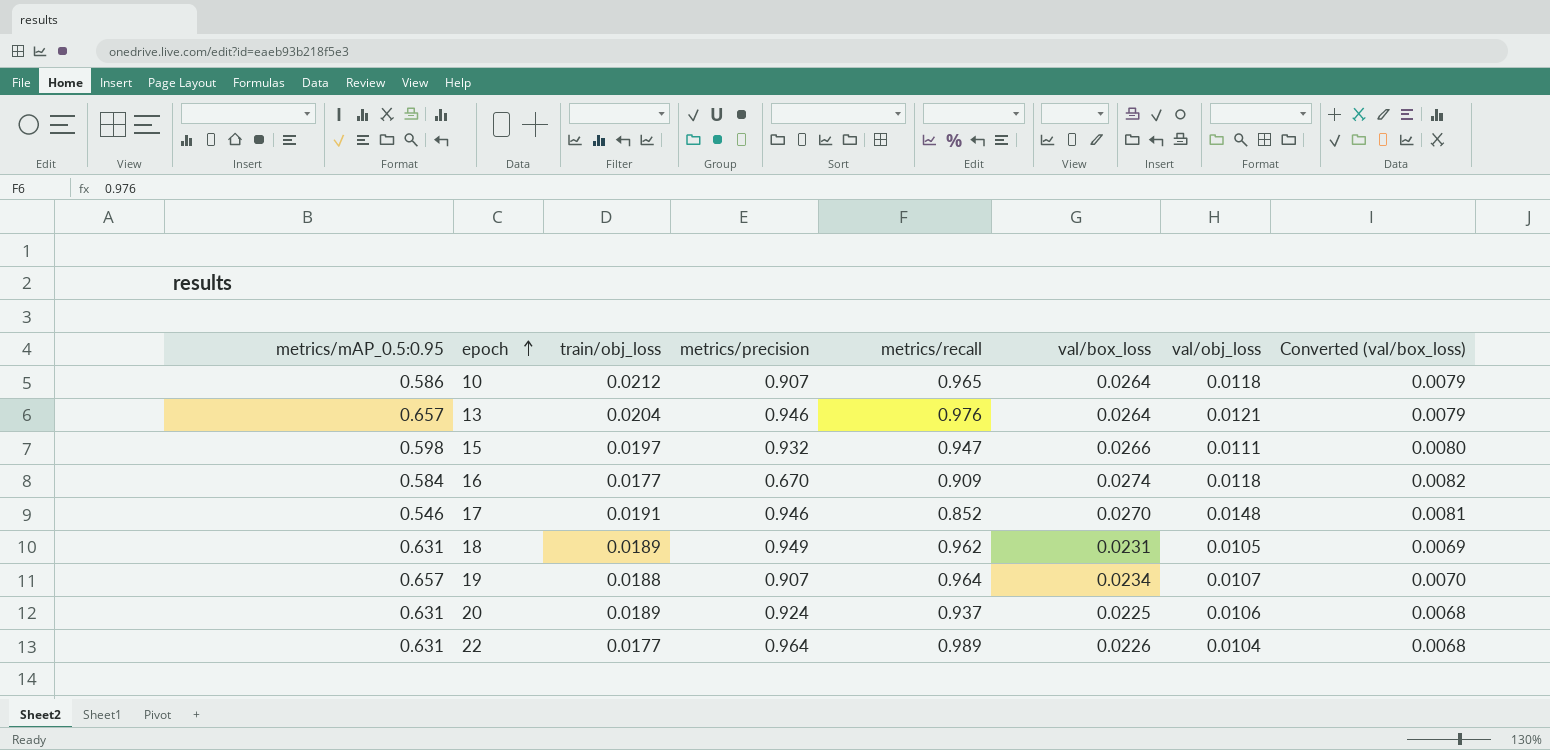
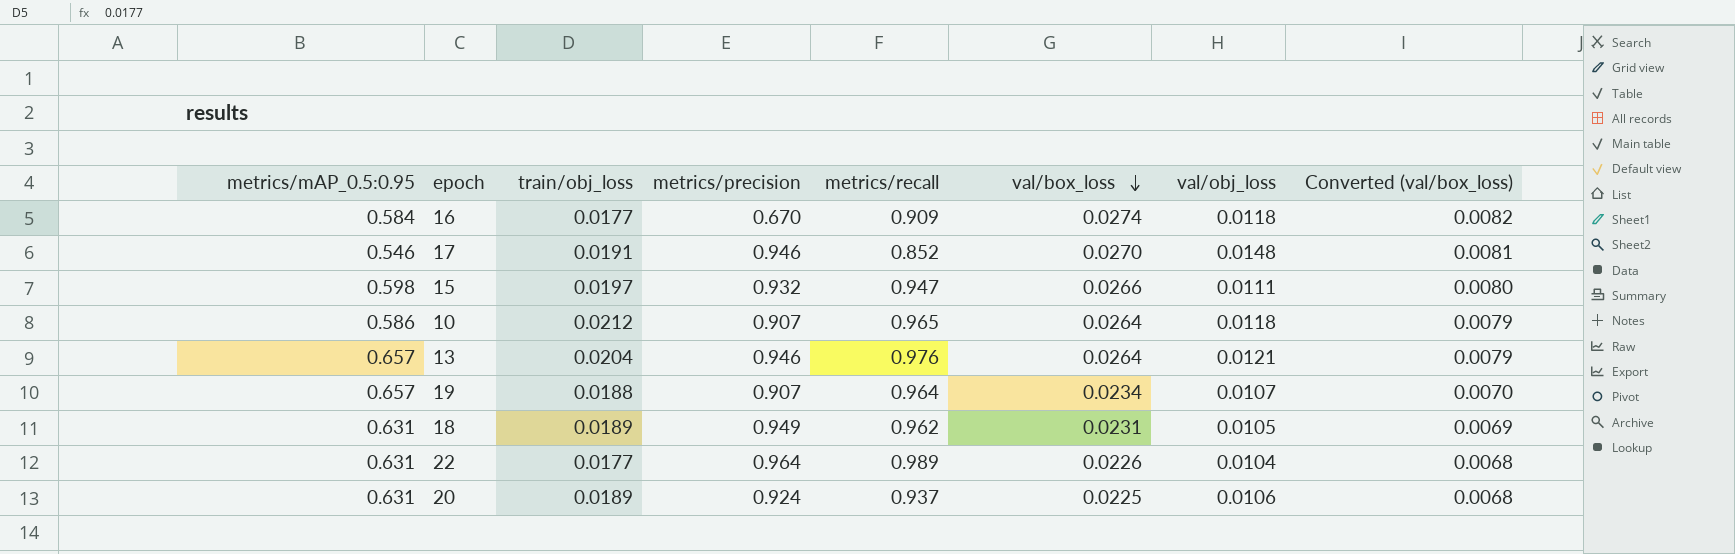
row order: epoch ascending -> val/box_loss descending

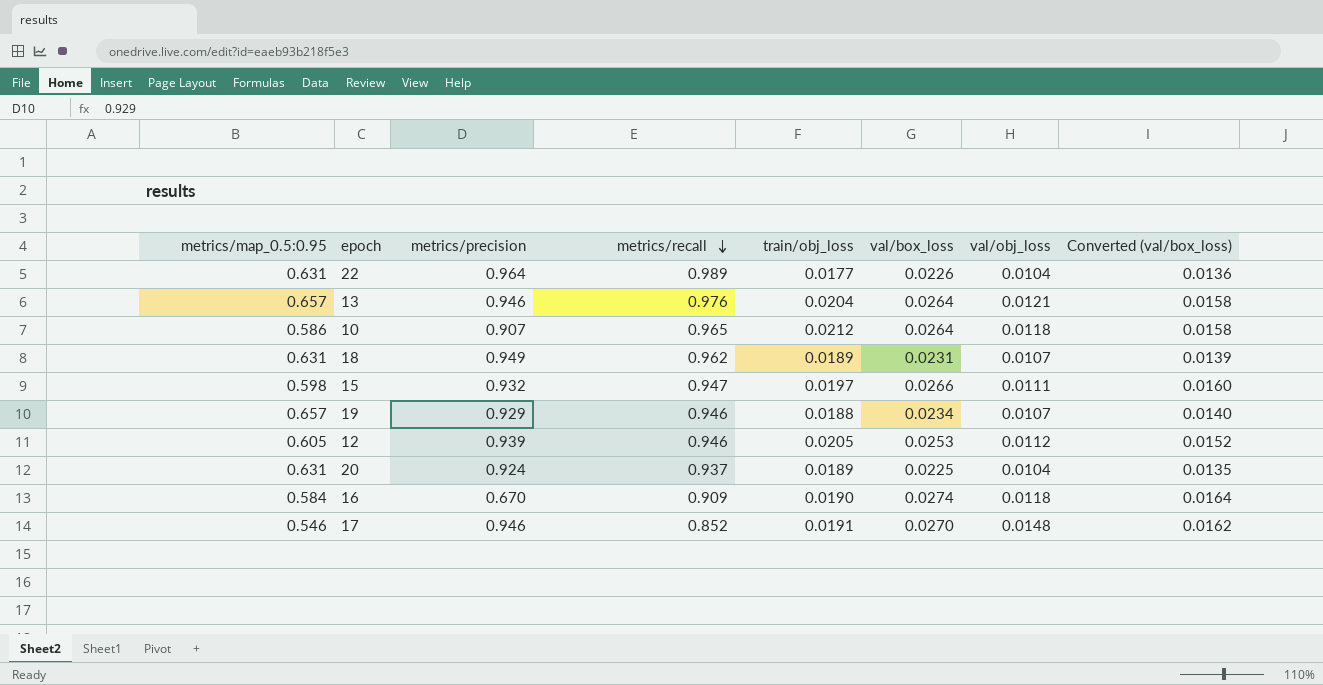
row order: val/box_loss descending -> metrics/recall descending
column name: metrics/mAP_0.5:0.95 -> metrics/map_0.5:0.95
column train/obj_loss | position: 3 -> 5
column Converted (val/box_loss) | formula: [val/box_loss] * 0.3 -> [val/box_loss] * 0.6
18 | val/obj_loss: 0.0105 -> 0.0107
19 | metrics/precision: 0.907 -> 0.929
19 | metrics/recall: 0.964 -> 0.946
row 12: none -> 0.605 | 0.939 | 0.946 | 0.0205 | 0.0253 | 0.0112 | 0.0152
20 | val/obj_loss: 0.0106 -> 0.0104
16 | train/obj_loss: 0.0177 -> 0.0190

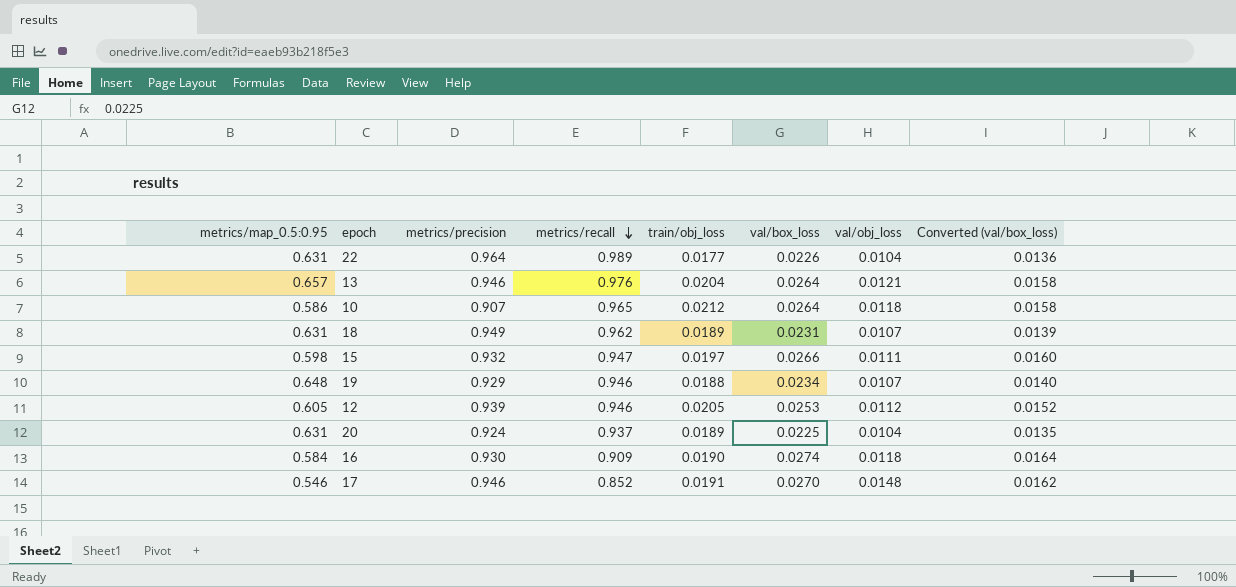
19 | metrics/map_0.5:0.95: 0.657 -> 0.648
16 | metrics/precision: 0.670 -> 0.930

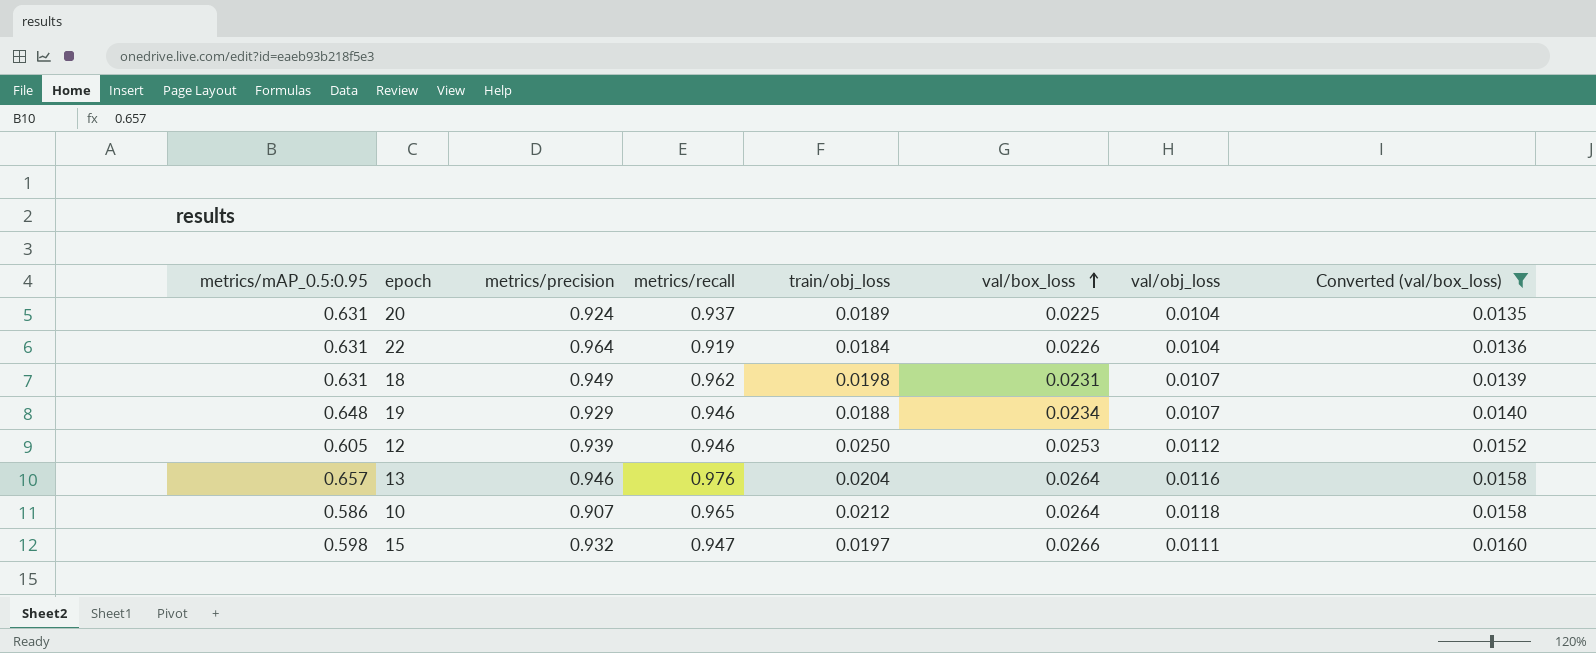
filter: none -> Converted (val/box_loss) <= 0.0160
row order: metrics/recall descending -> val/box_loss ascending
column name: metrics/map_0.5:0.95 -> metrics/mAP_0.5:0.95
22 | metrics/recall: 0.989 -> 0.919
22 | train/obj_loss: 0.0177 -> 0.0184
18 | train/obj_loss: 0.0189 -> 0.0198
12 | train/obj_loss: 0.0205 -> 0.0250
13 | val/obj_loss: 0.0121 -> 0.0116

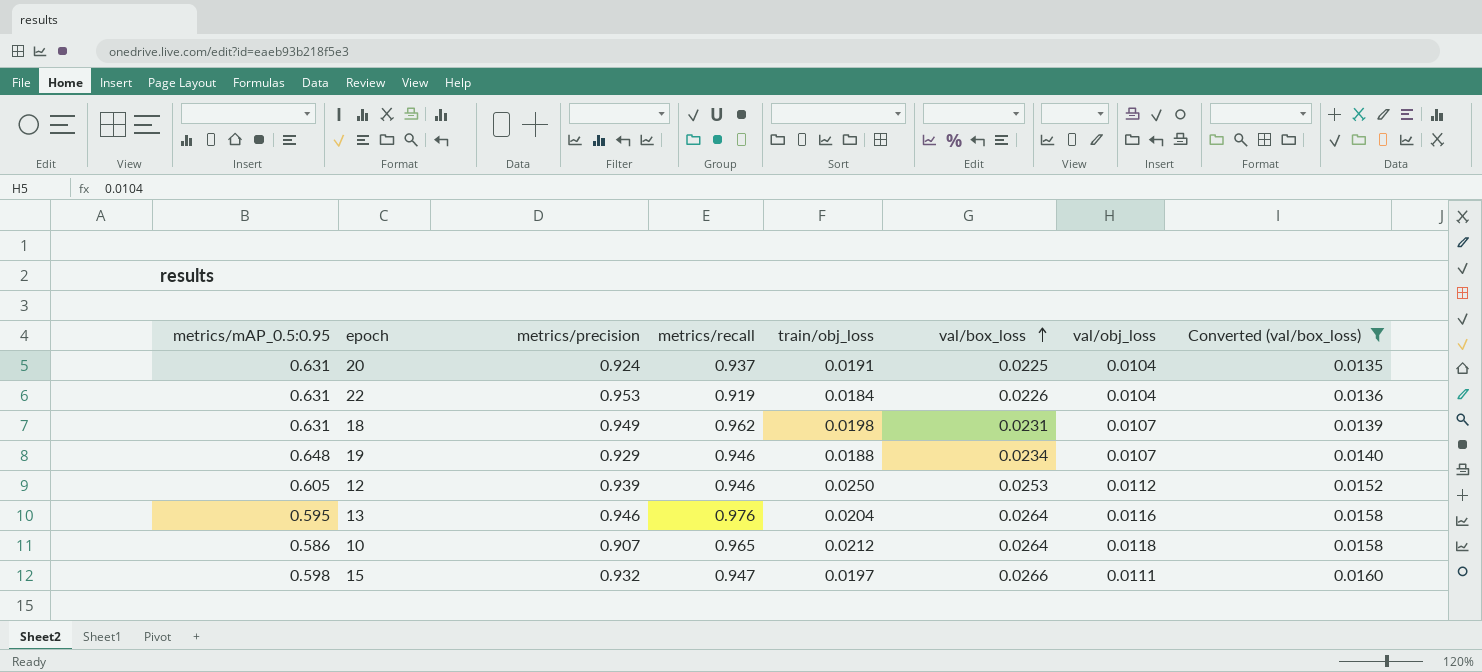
20 | train/obj_loss: 0.0189 -> 0.0191
22 | metrics/precision: 0.964 -> 0.953
13 | metrics/mAP_0.5:0.95: 0.657 -> 0.595

